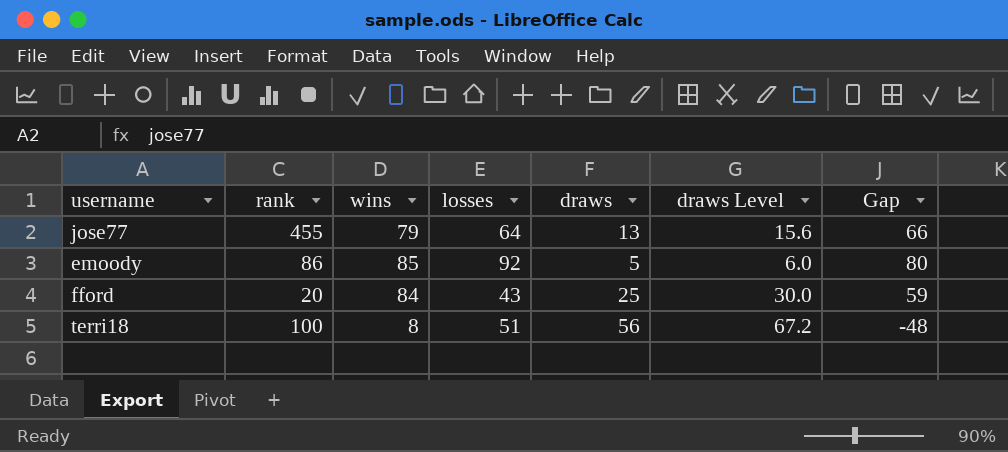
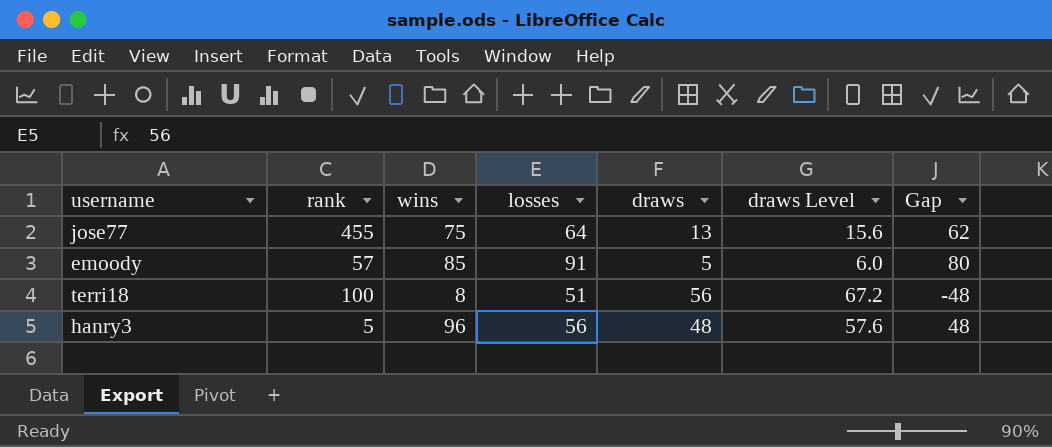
row fford: 20 | 84 | 43 | 25 | 30.0 | 59 -> none
jose77 | wins: 79 -> 75
jose77 | Gap: 66 -> 62
emoody | rank: 86 -> 57
emoody | losses: 92 -> 91
row hanry3: none -> 5 | 96 | 56 | 48 | 57.6 | 48

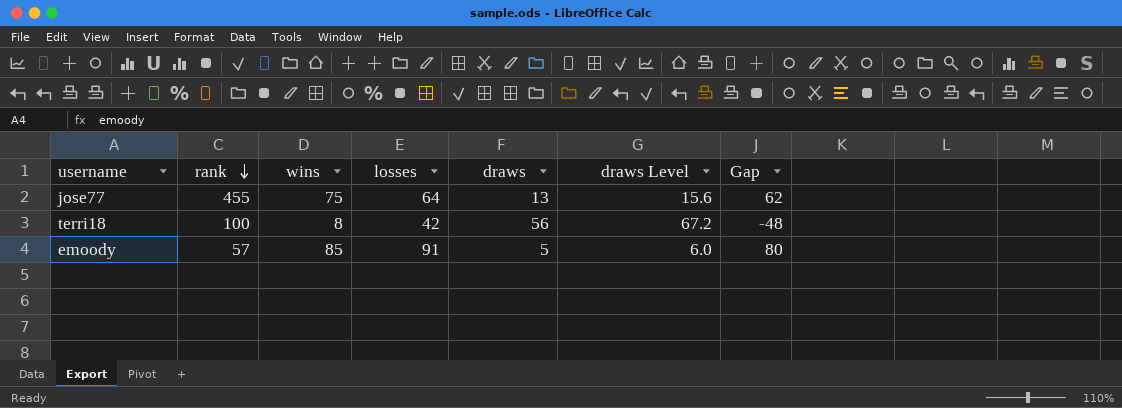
row order: none -> rank descending
row hanry3: 5 | 96 | 56 | 48 | 57.6 | 48 -> none
terri18 | losses: 51 -> 42

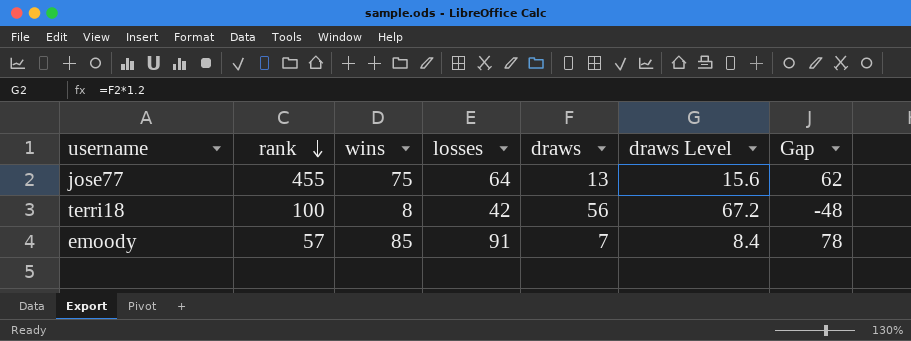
emoody | draws: 5 -> 7
emoody | draws Level: 6.0 -> 8.4
emoody | Gap: 80 -> 78

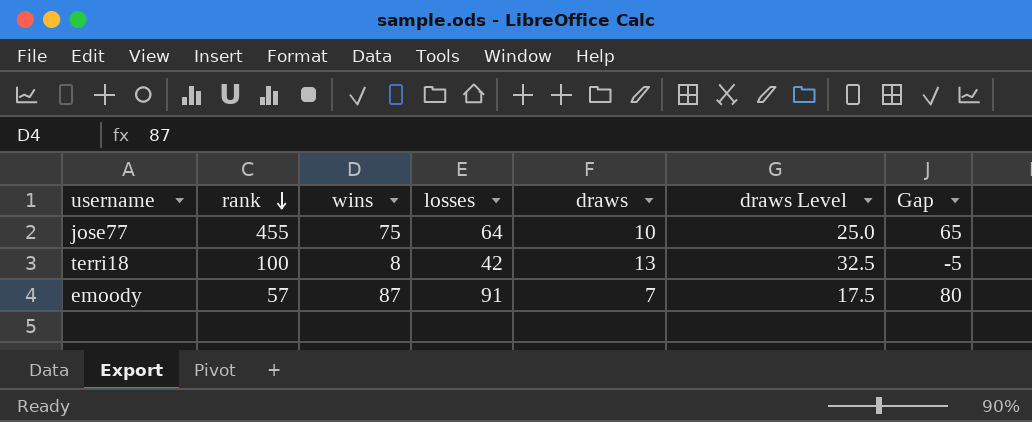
column draws Level | formula: [draws] * 1.2 -> [draws] * 2.5
jose77 | draws: 13 -> 10
jose77 | Gap: 62 -> 65
terri18 | draws: 56 -> 13
terri18 | Gap: -48 -> -5
emoody | wins: 85 -> 87
emoody | Gap: 78 -> 80

